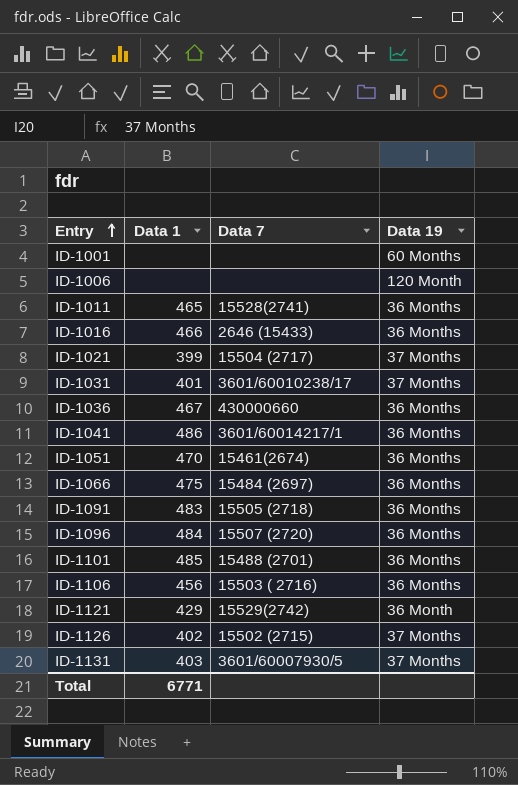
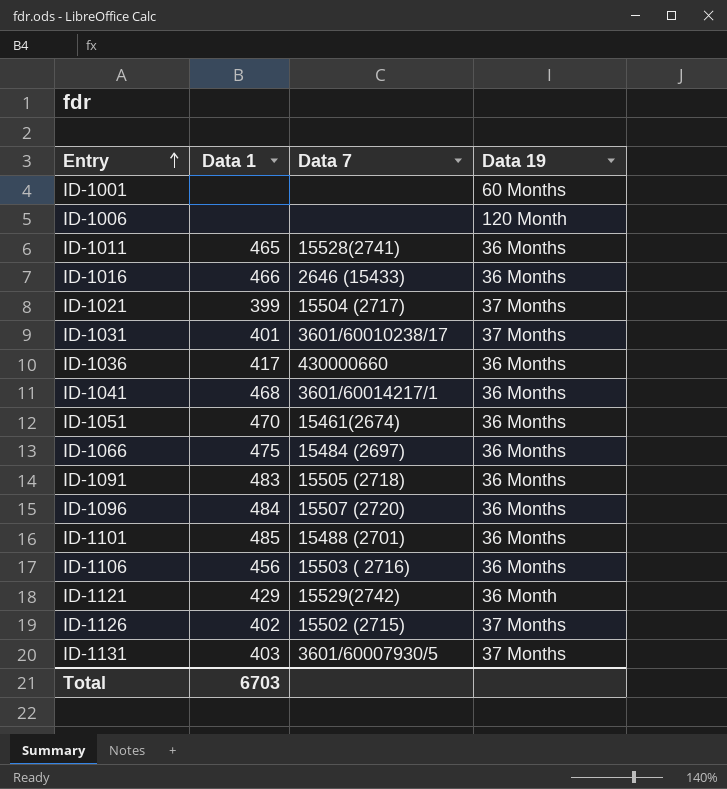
ID-1036 | Data 1: 467 -> 417
ID-1041 | Data 1: 486 -> 468
Total | Data 1: 6771 -> 6703

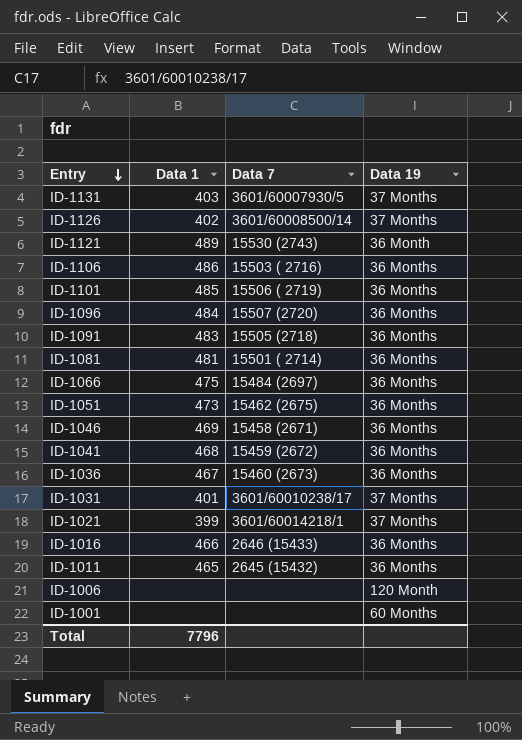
row order: Entry ascending -> Entry descending
ID-1126 | Data 7: 15502 (2715) -> 3601/60008500/14
ID-1121 | Data 1: 429 -> 489
ID-1121 | Data 7: 15529(2742) -> 15530 (2743)
ID-1106 | Data 1: 456 -> 486
ID-1101 | Data 7: 15488 (2701) -> 15506 ( 2719)
row ID-1081: none -> 481 | 15501 ( 2714) | 36 Months
ID-1051 | Data 1: 470 -> 473
ID-1051 | Data 7: 15461(2674) -> 15462 (2675)
row ID-1046: none -> 469 | 15458 (2671) | 36 Months
ID-1041 | Data 7: 3601/60014217/1 -> 15459 (2672)
ID-1036 | Data 1: 417 -> 467
ID-1036 | Data 7: 430000660 -> 15460 (2673)
ID-1021 | Data 7: 15504 (2717) -> 3601/60014218/1
ID-1011 | Data 7: 15528(2741) -> 2645 (15432)
Total | Data 1: 6703 -> 7796

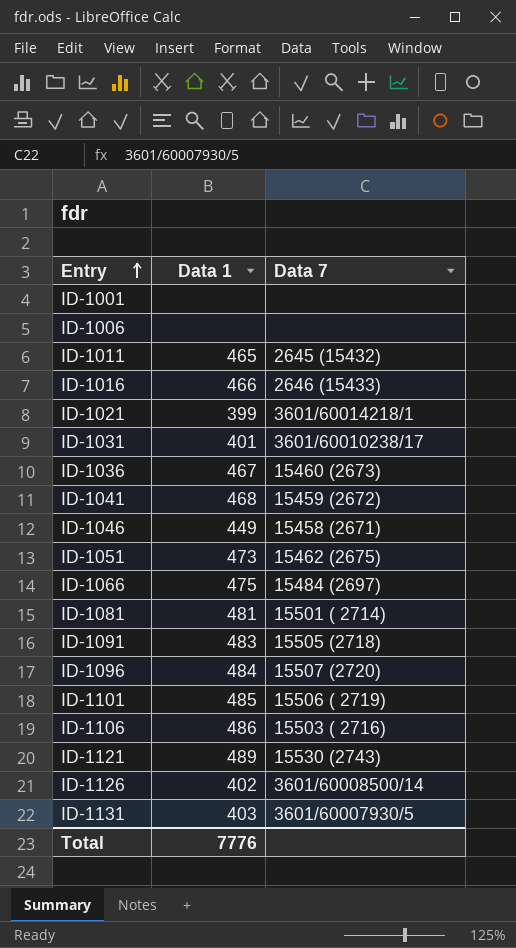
row order: Entry descending -> Entry ascending
column Data 19 | position: 4 -> none
ID-1046 | Data 1: 469 -> 449
Total | Data 1: 7796 -> 7776

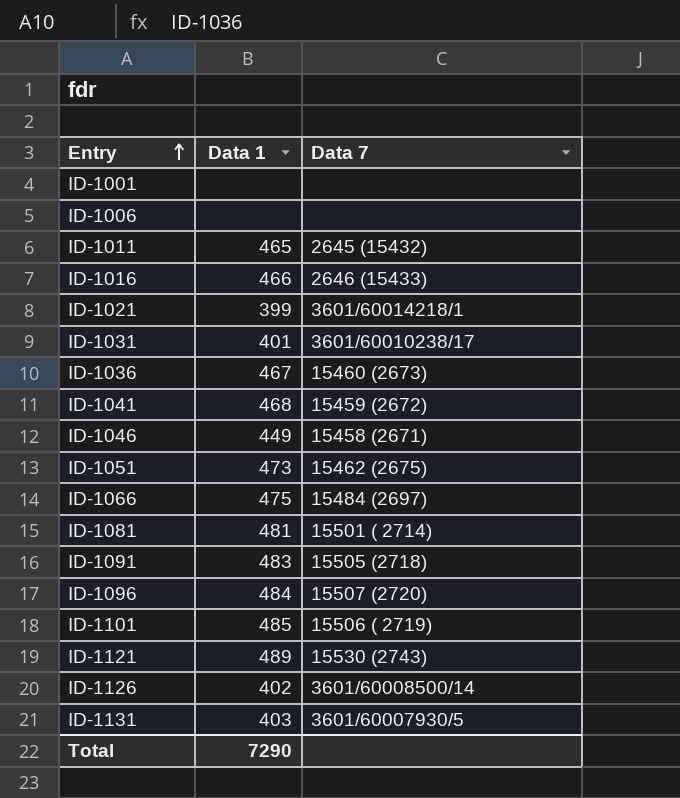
row ID-1106: 486 | 15503 ( 2716) -> none
Total | Data 1: 7776 -> 7290

